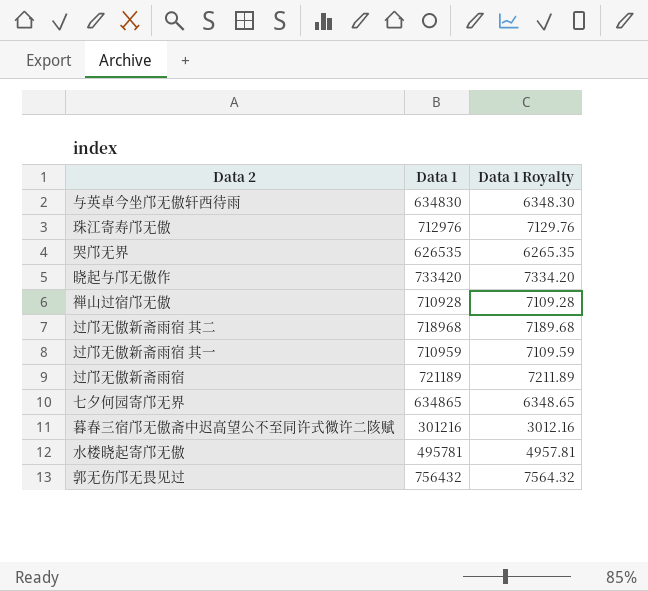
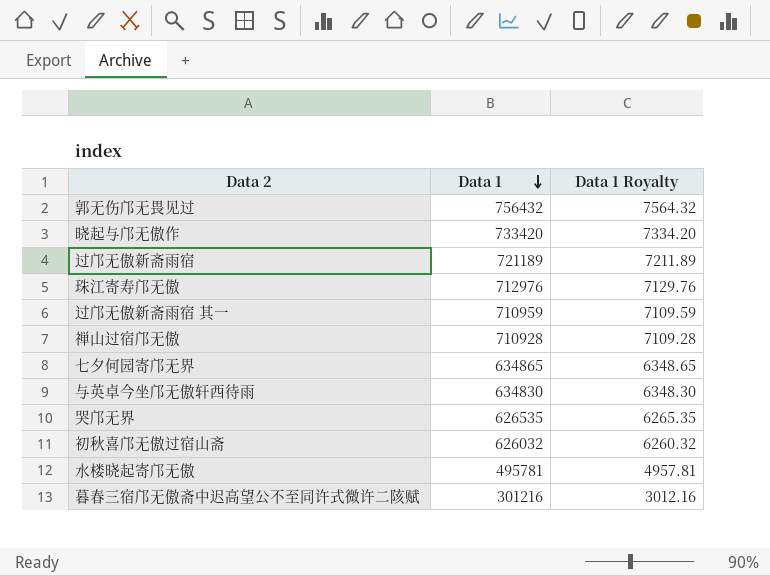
row order: none -> Data 1 descending
row 过邝无傲新斋雨宿 其二: 718968 | 7189.68 -> none
row 初秋喜邝无傲过宿山斋: none -> 626032 | 6260.32

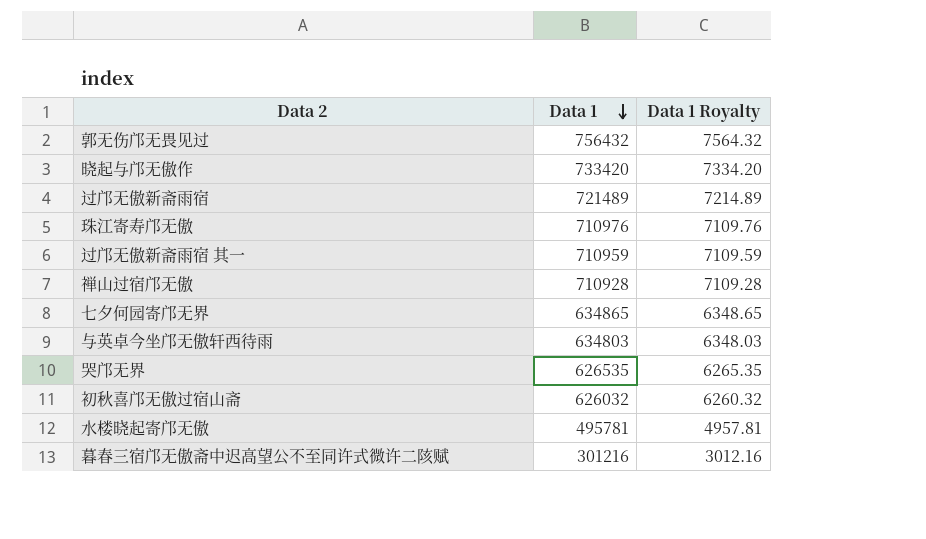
过邝无傲新斋雨宿 | Data 1: 721189 -> 721489
过邝无傲新斋雨宿 | Data 1 Royalty: 7211.89 -> 7214.89
珠江寄寿邝无傲 | Data 1: 712976 -> 710976
珠江寄寿邝无傲 | Data 1 Royalty: 7129.76 -> 7109.76
与英卓今坐邝无傲轩西待雨 | Data 1: 634830 -> 634803
与英卓今坐邝无傲轩西待雨 | Data 1 Royalty: 6348.30 -> 6348.03

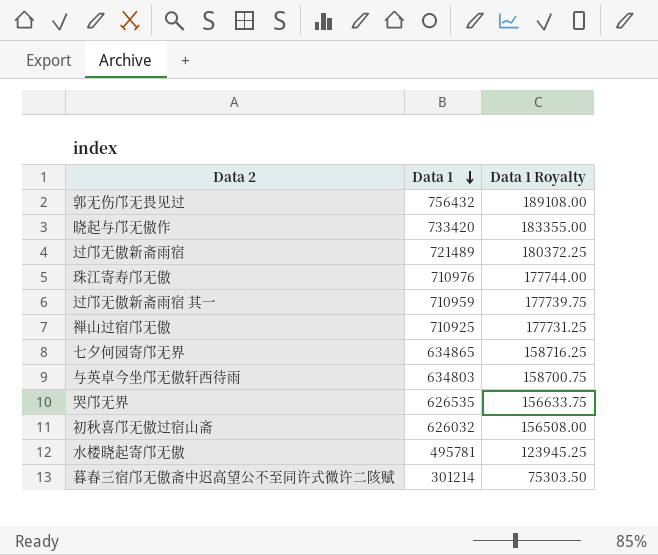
column Data 1 Royalty | formula: [Data 1] * 0.01 -> [Data 1] * 0.25
禅山过宿邝无傲 | Data 1: 710928 -> 710925
暮春三宿邝无傲斋中迟高望公不至同许式微许二陔赋 | Data 1: 301216 -> 301214

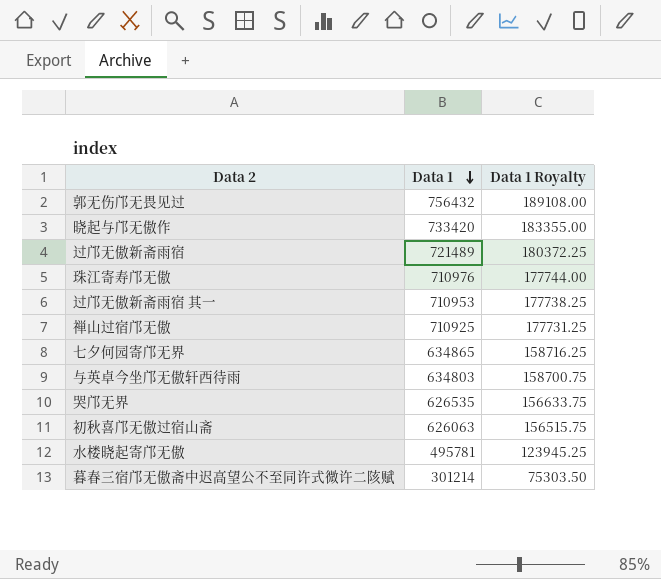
过邝无傲新斋雨宿 其一 | Data 1: 710959 -> 710953
过邝无傲新斋雨宿 其一 | Data 1 Royalty: 177739.75 -> 177738.25
初秋喜邝无傲过宿山斋 | Data 1: 626032 -> 626063
初秋喜邝无傲过宿山斋 | Data 1 Royalty: 156508.00 -> 156515.75

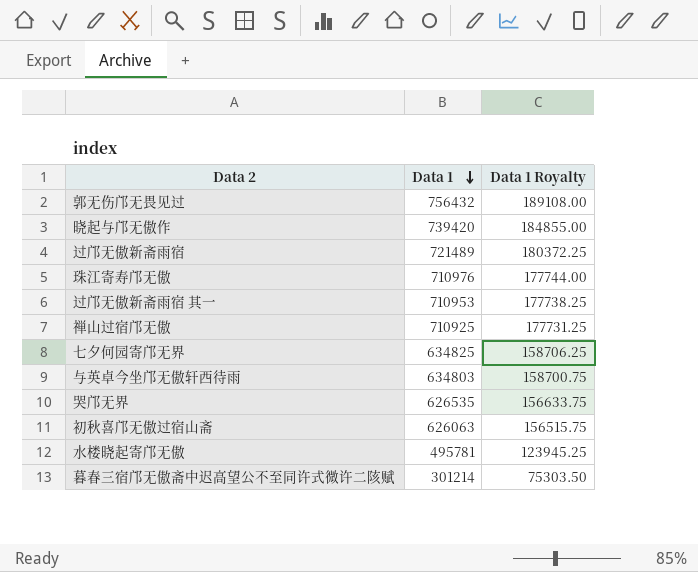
晓起与邝无傲作 | Data 1: 733420 -> 739420
晓起与邝无傲作 | Data 1 Royalty: 183355.00 -> 184855.00
七夕何园寄邝无界 | Data 1: 634865 -> 634825
七夕何园寄邝无界 | Data 1 Royalty: 158716.25 -> 158706.25

